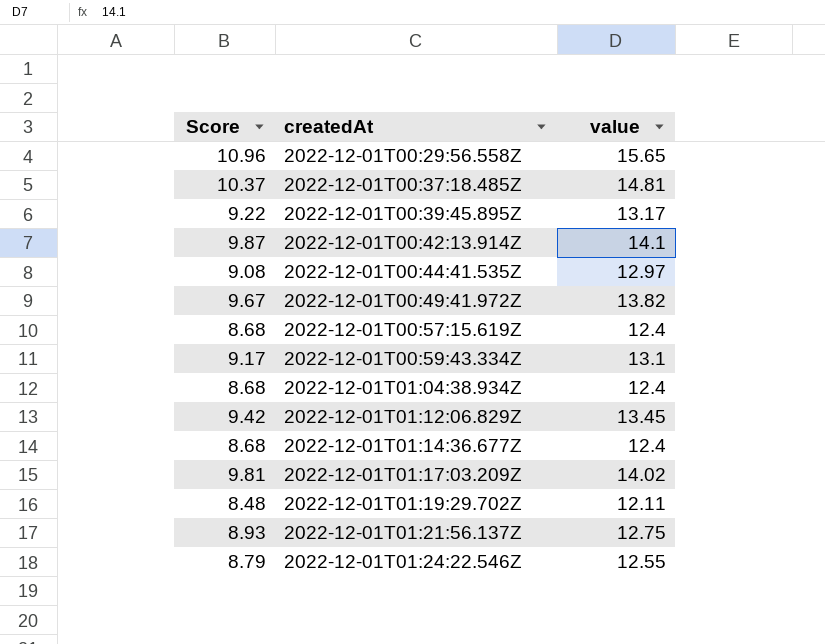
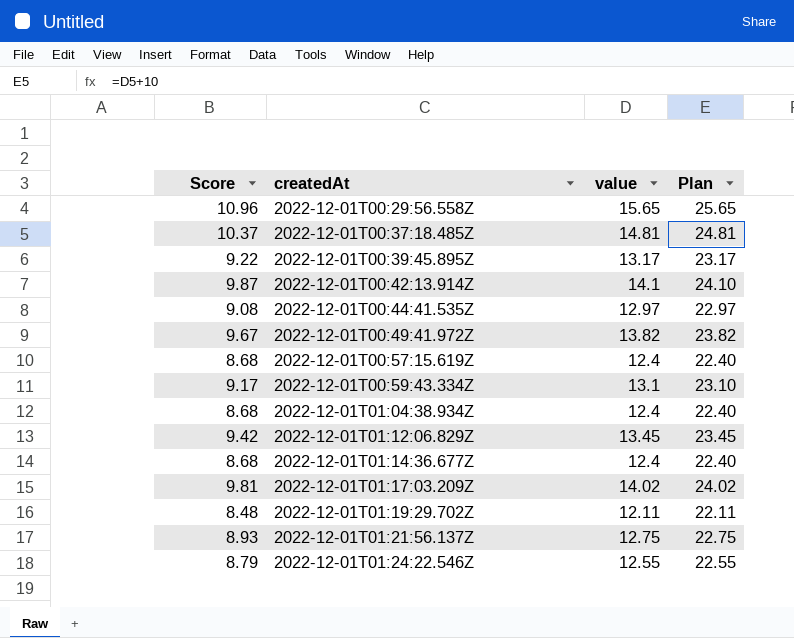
column Plan | formula: none -> [value] + 10

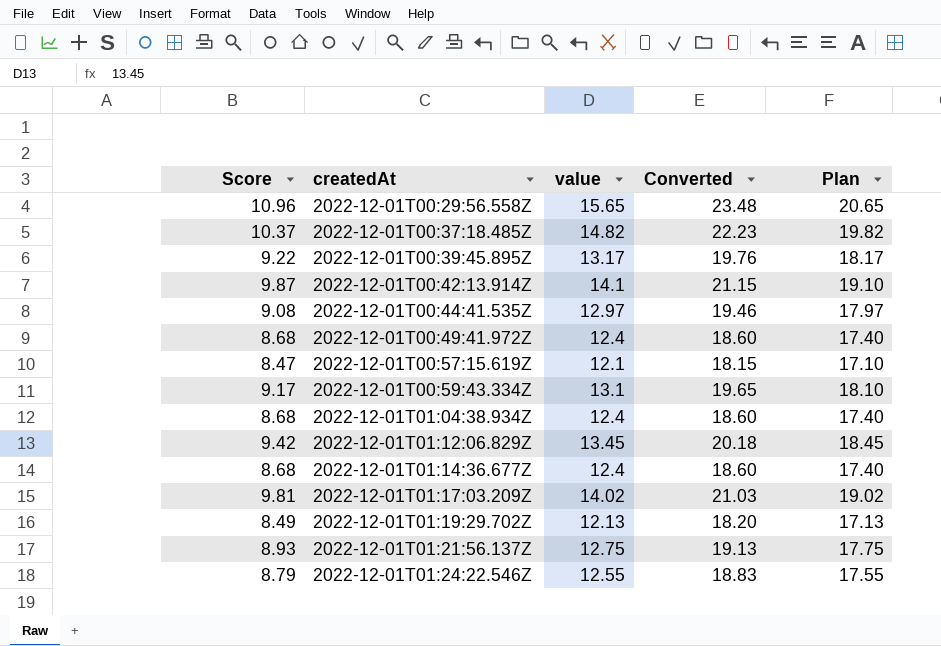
column Converted | formula: none -> [value] * 1.5
column Plan | formula: [value] + 10 -> [value] + 5
2022-12-01T00:37:18.485Z | value: 14.81 -> 14.82
2022-12-01T00:49:41.972Z | Score: 9.67 -> 8.68
2022-12-01T00:49:41.972Z | value: 13.82 -> 12.4
2022-12-01T00:57:15.619Z | Score: 8.68 -> 8.47
2022-12-01T00:57:15.619Z | value: 12.4 -> 12.1
2022-12-01T01:19:29.702Z | Score: 8.48 -> 8.49
2022-12-01T01:19:29.702Z | value: 12.11 -> 12.13

